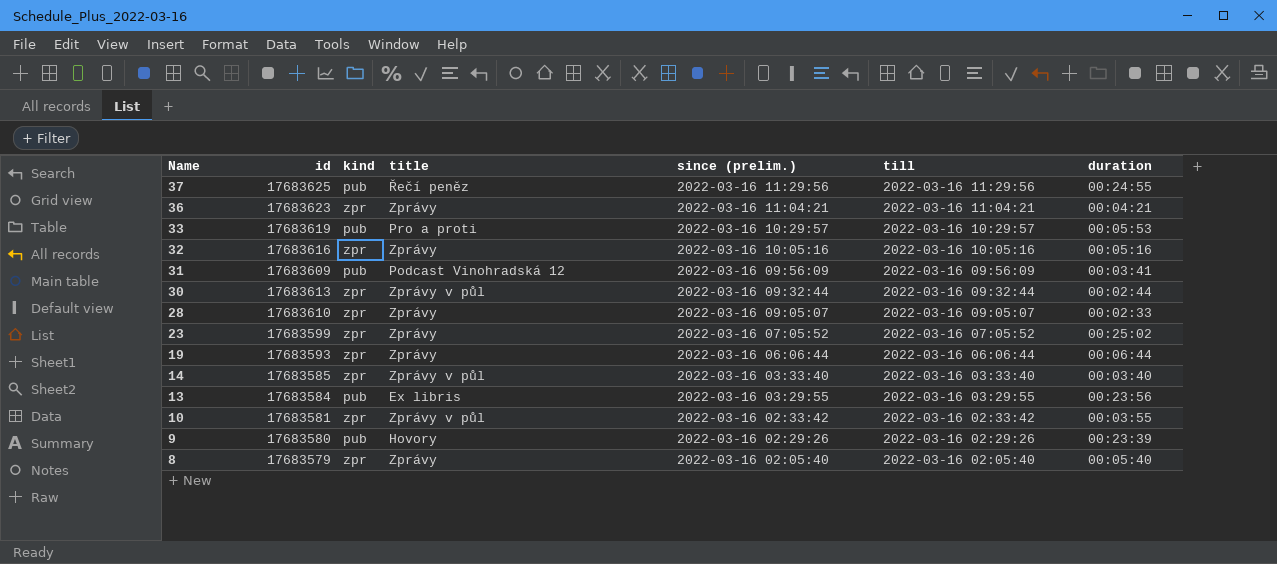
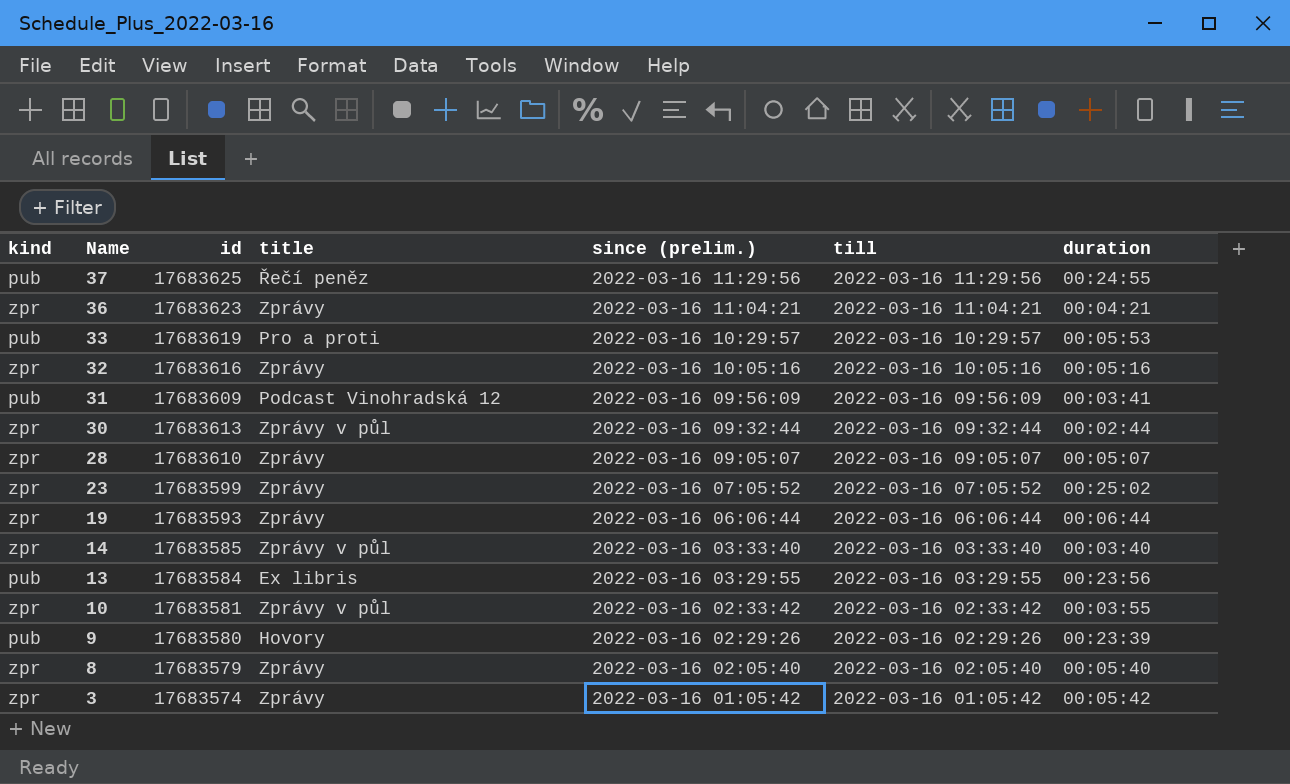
column kind | position: 3 -> 1
28 | duration: 00:02:33 -> 00:05:07
row 3: none -> zpr | 17683574 | Zprávy | 2022-03-16 01:05:42 | 2022-03-16 01:05:42 | 00:05:42

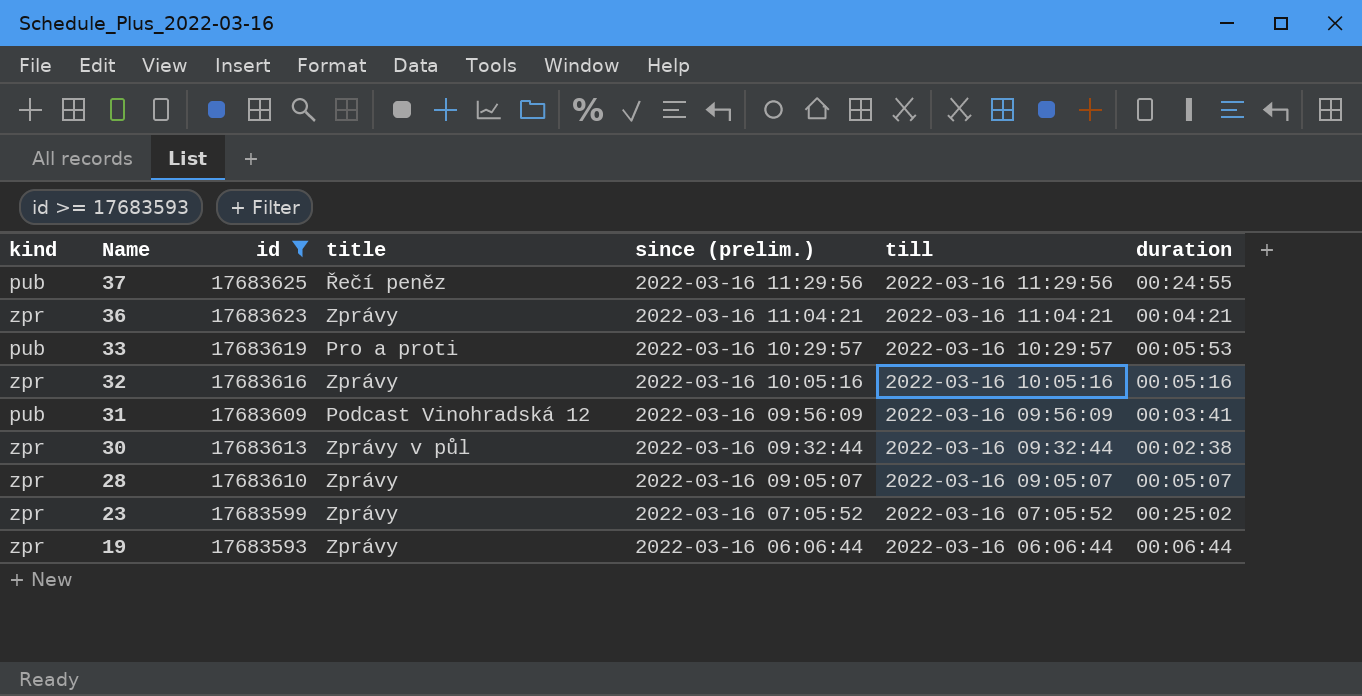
filter: none -> id >= 17683593
30 | duration: 00:02:44 -> 00:02:38

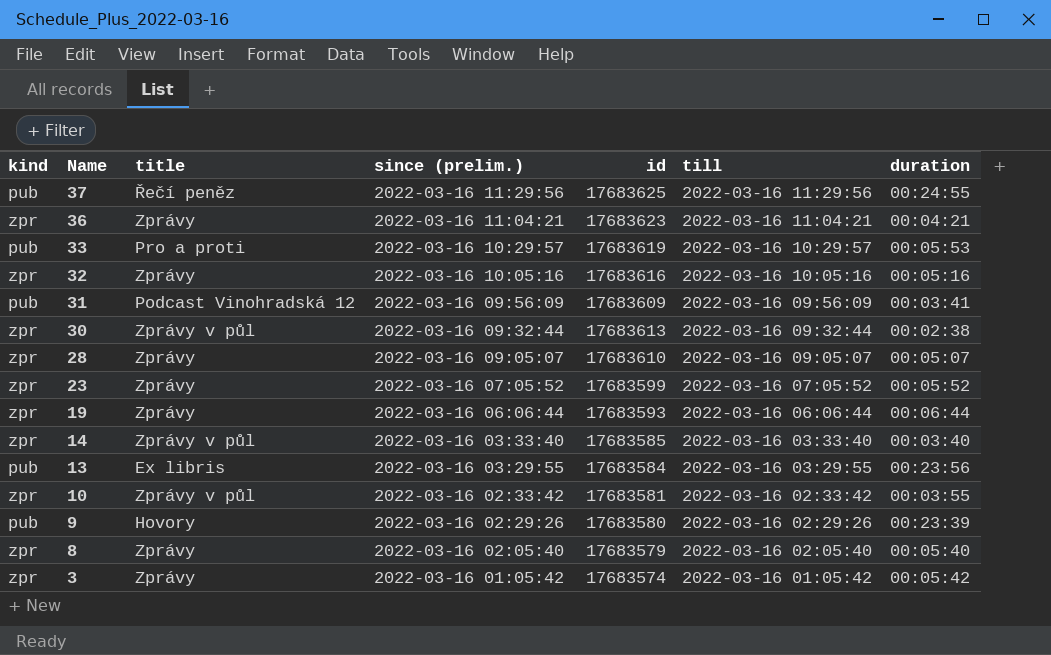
filter: id >= 17683593 -> none
column id | position: 3 -> 5
23 | duration: 00:25:02 -> 00:05:52

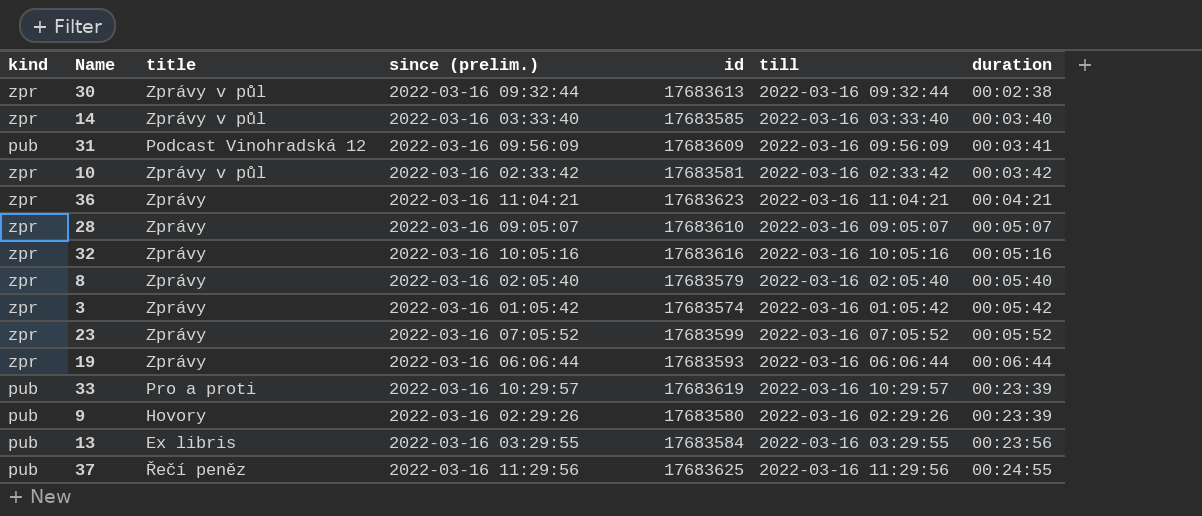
row order: Name descending -> duration ascending
10 | duration: 00:03:55 -> 00:03:42
33 | duration: 00:05:53 -> 00:23:39

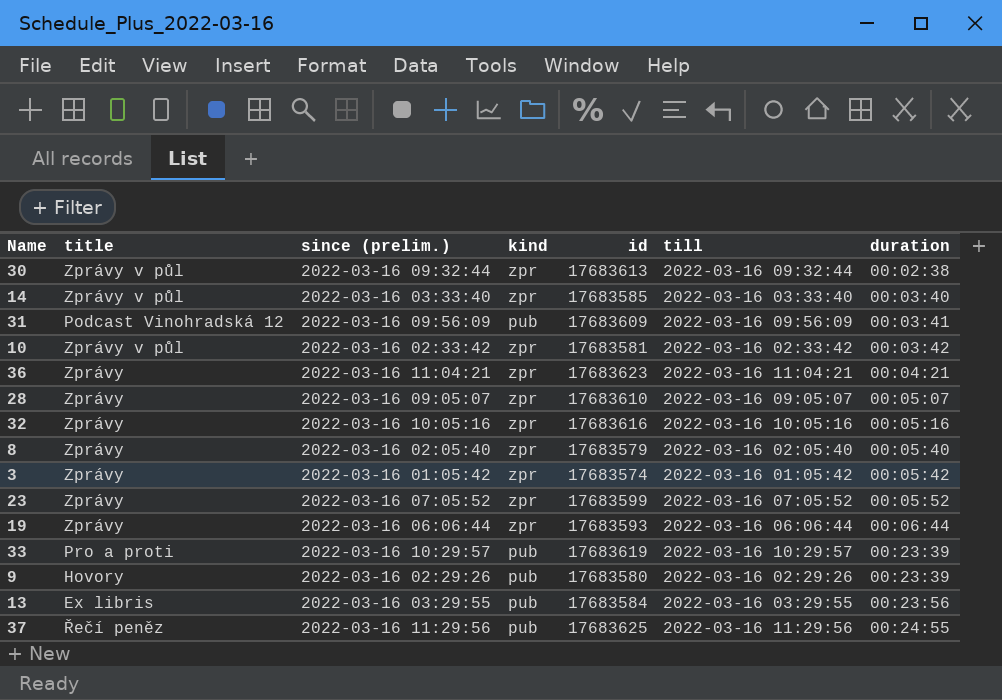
column kind | position: 1 -> 4

